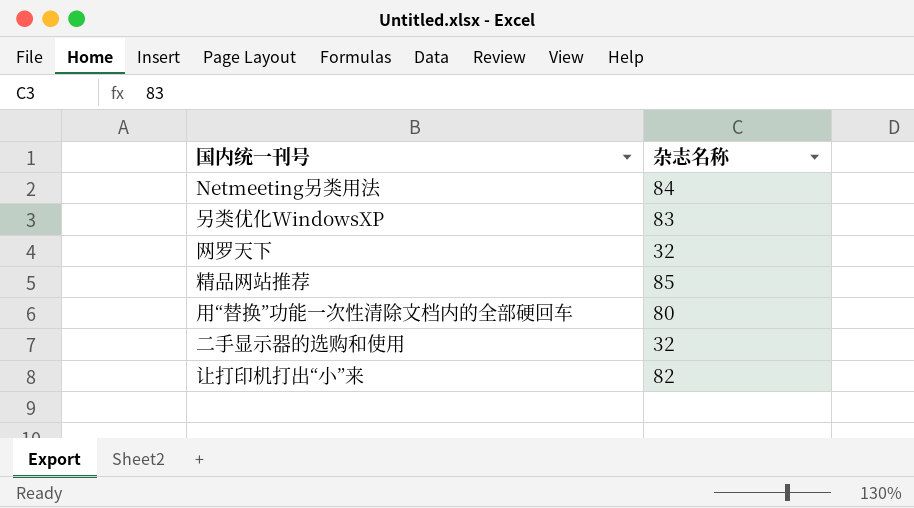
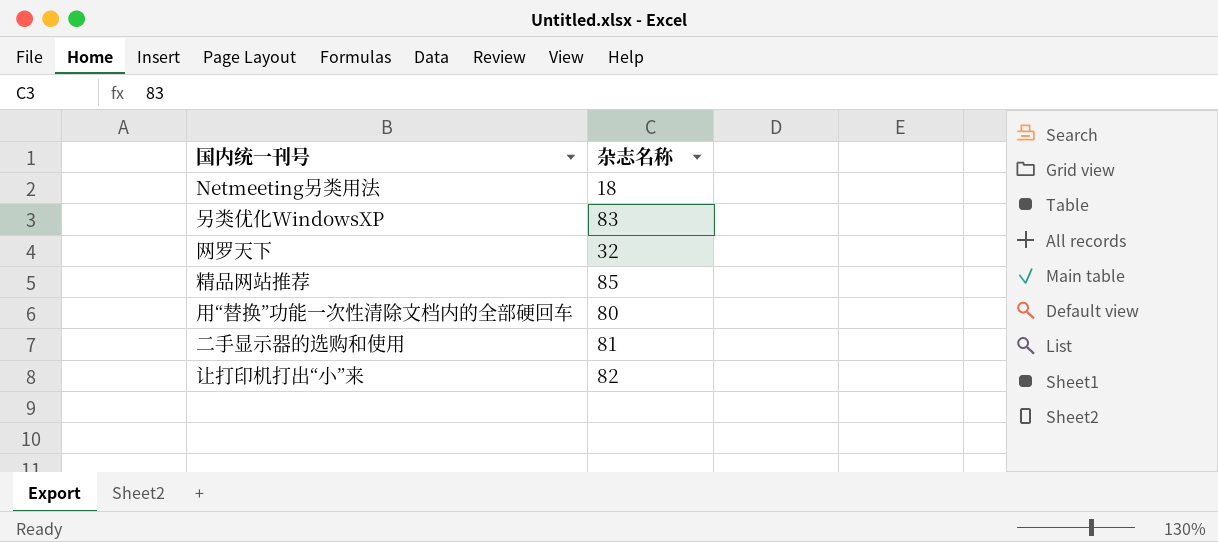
Netmeeting另类用法 | 杂志名称: 84 -> 18
二手显示器的选购和使用 | 杂志名称: 32 -> 81

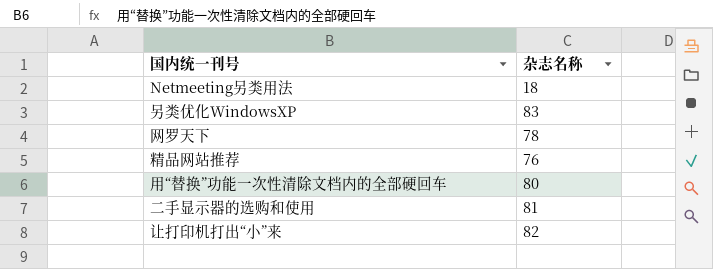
网罗天下 | 杂志名称: 32 -> 78
精品网站推荐 | 杂志名称: 85 -> 76

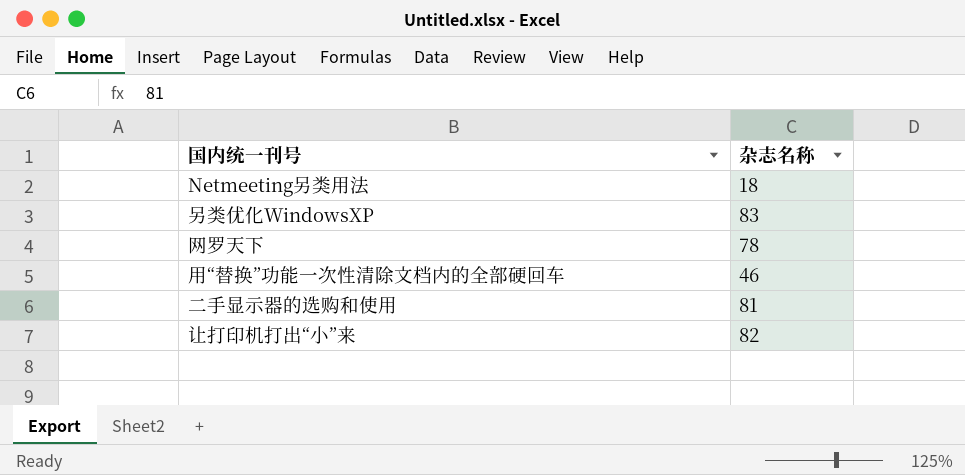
row 精品网站推荐: 76 -> none
用“替换”功能一次性清除文档内的全部硬回车 | 杂志名称: 80 -> 46

